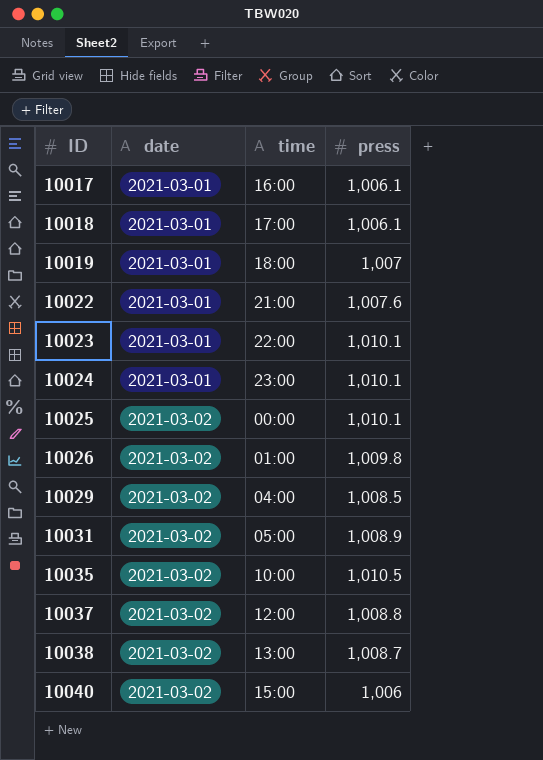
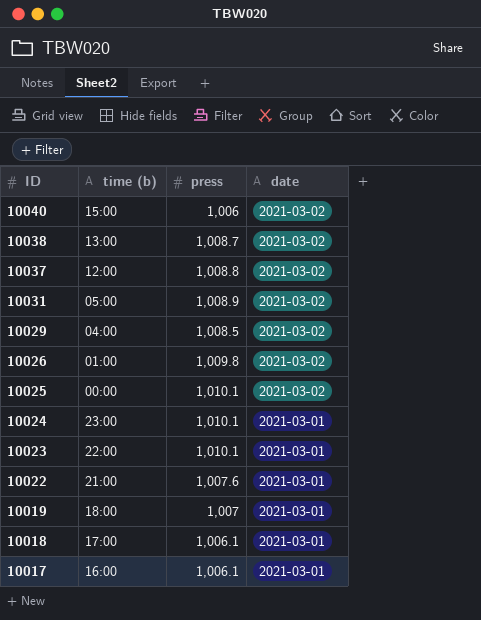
row order: ID ascending -> ID descending
column name: time -> time (b)
column date | position: 2 -> 4
row 10035: 2021-03-02 | 10:00 | 1,010.5 -> none

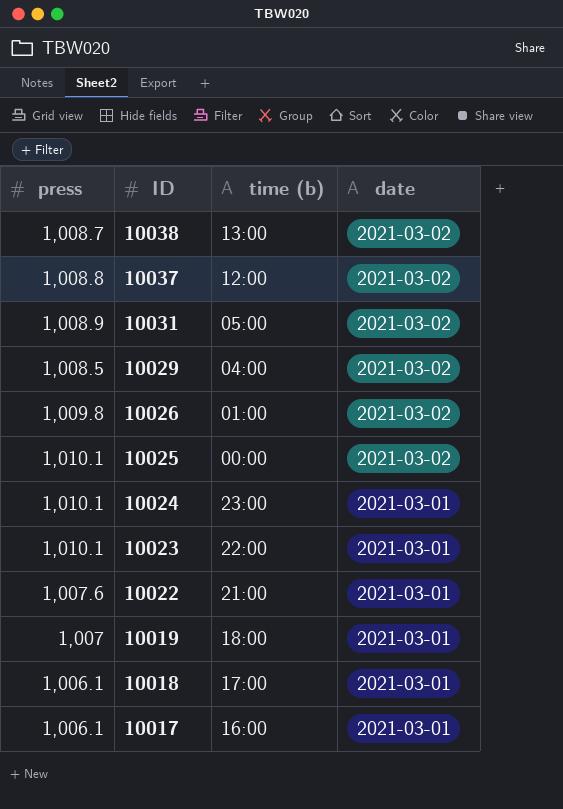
column press | position: 3 -> 1
row 10040: 15:00 | 1,006 | 2021-03-02 -> none

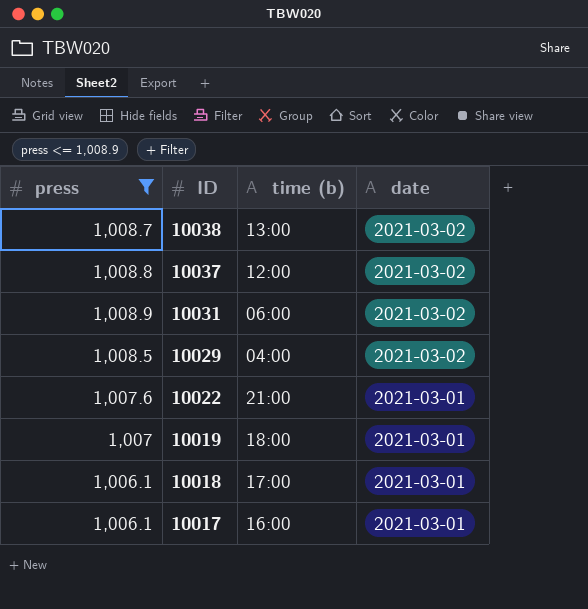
filter: none -> press <= 1,008.9
10031 | time (b): 05:00 -> 06:00

